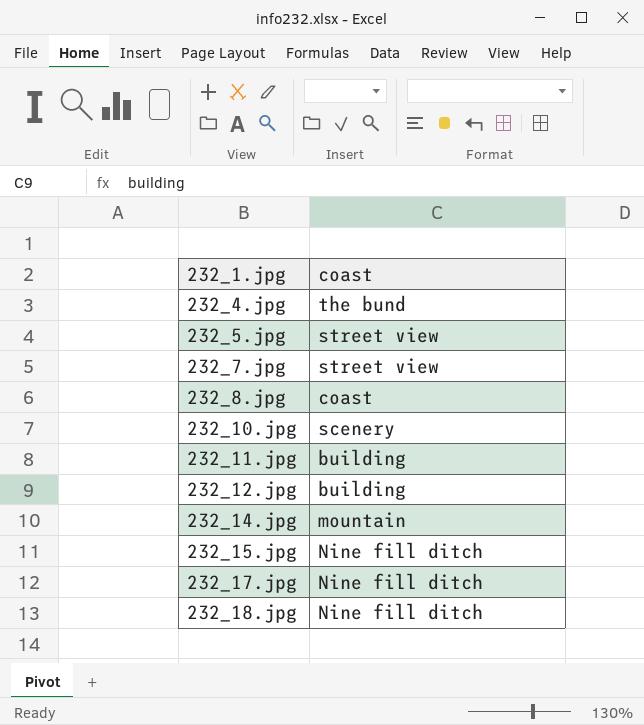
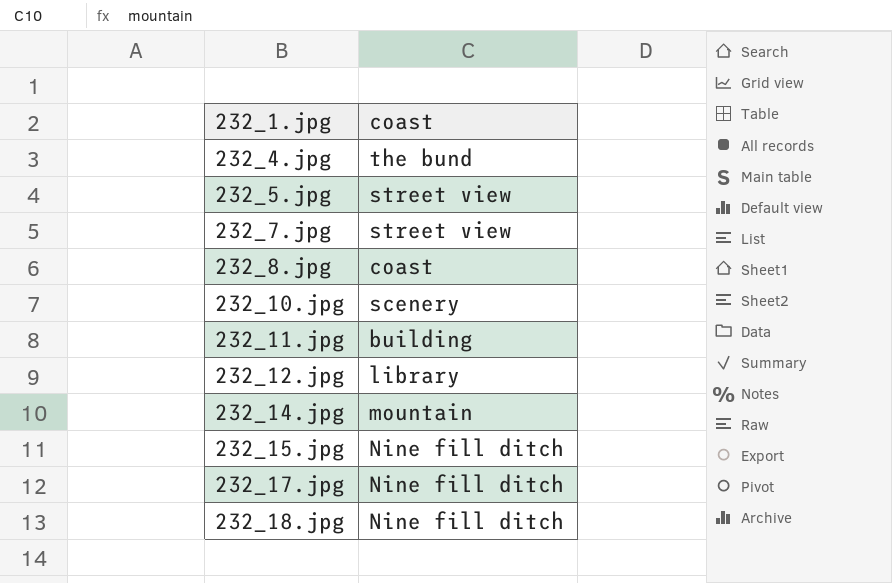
232_12.jpg | coast: building -> library

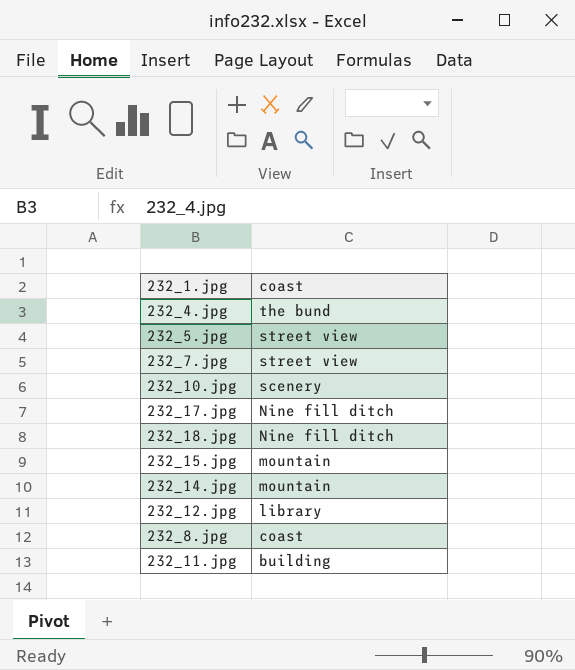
row order: 232_1.jpg ascending -> coast descending
232_15.jpg | coast: Nine fill ditch -> mountain

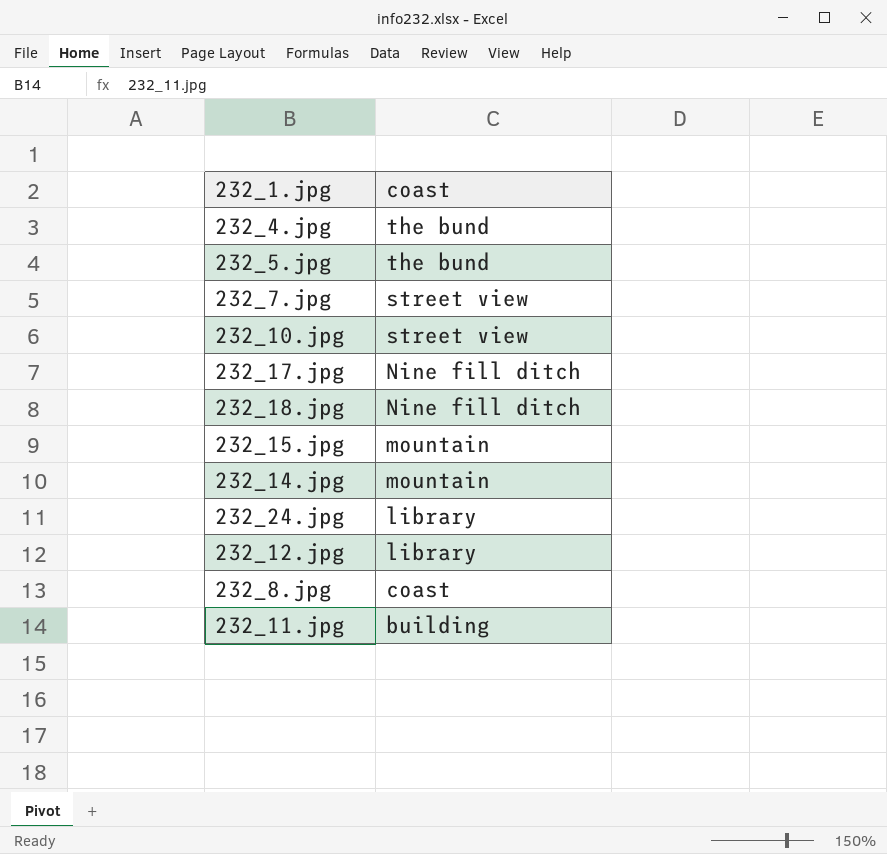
232_5.jpg | coast: street view -> the bund
232_10.jpg | coast: scenery -> street view
row 232_24.jpg: none -> library

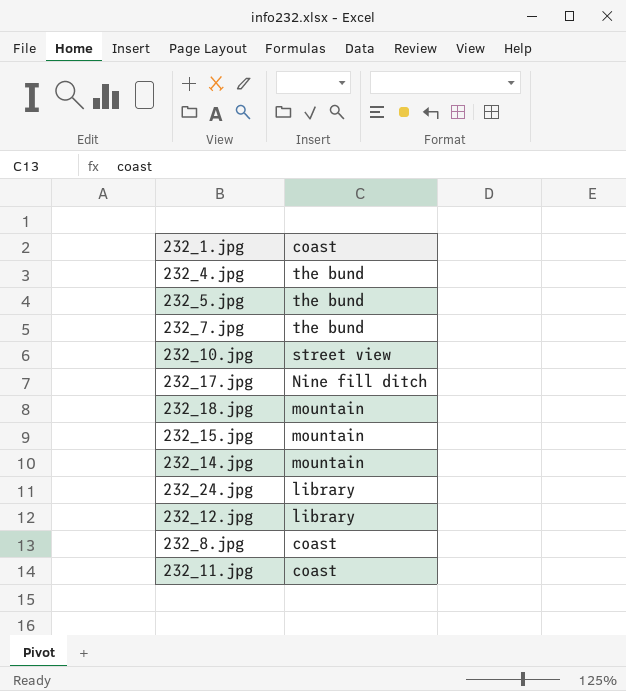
232_7.jpg | coast: street view -> the bund
232_18.jpg | coast: Nine fill ditch -> mountain
232_11.jpg | coast: building -> coast

